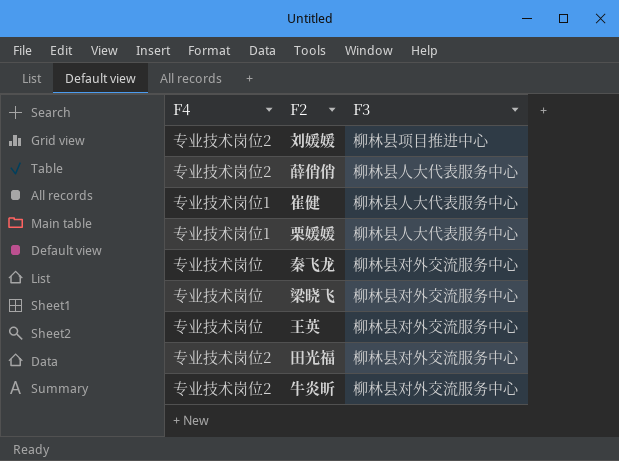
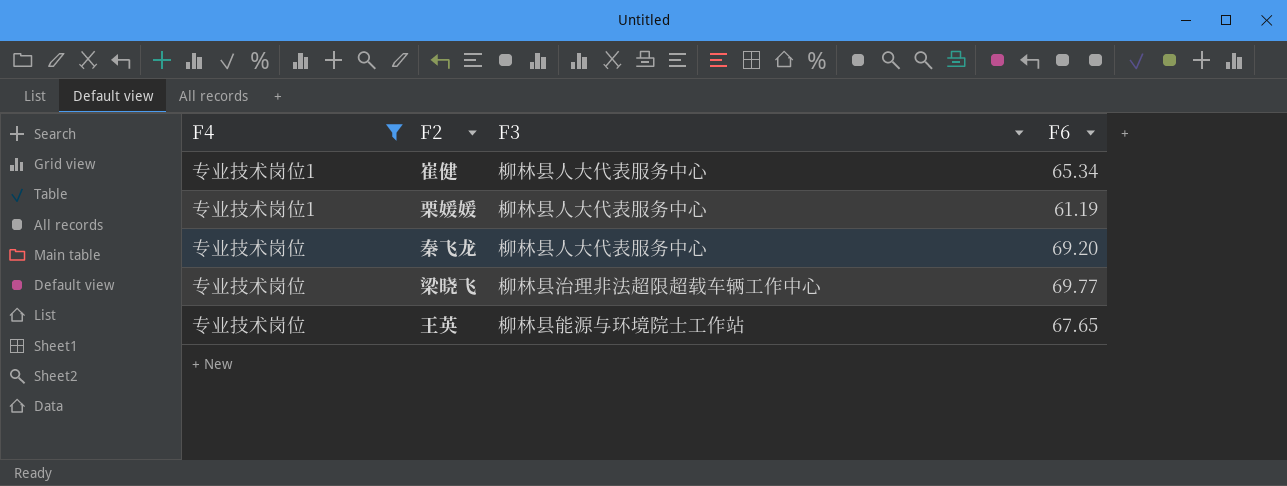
filter: none -> F4 != 专业技术岗位2
column F6 | position: none -> 4
秦飞龙 | F3: 柳林县对外交流服务中心 -> 柳林县人大代表服务中心
梁晓飞 | F3: 柳林县对外交流服务中心 -> 柳林县治理非法超限超载车辆工作中心
王英 | F3: 柳林县对外交流服务中心 -> 柳林县能源与环境院士工作站

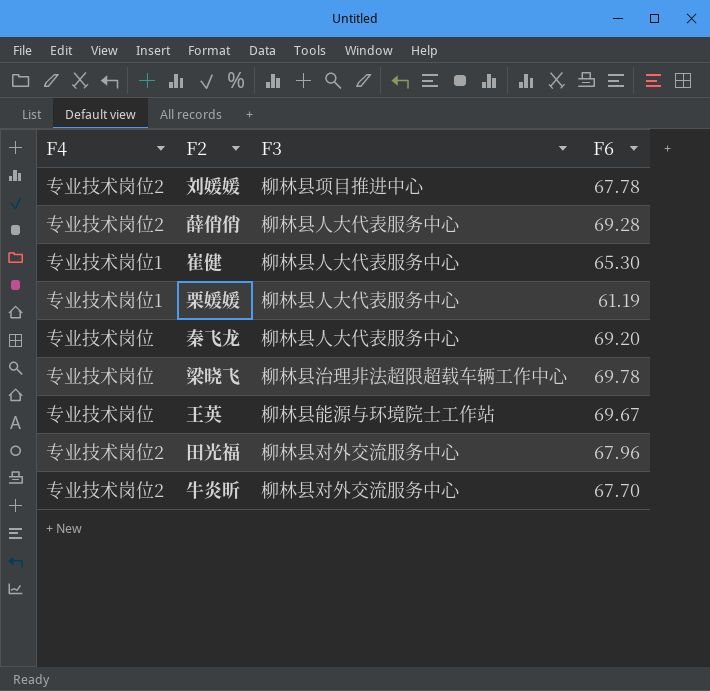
filter: F4 != 专业技术岗位2 -> none
崔健 | F6: 65.34 -> 65.30
梁晓飞 | F6: 69.77 -> 69.78
王英 | F6: 67.65 -> 69.67

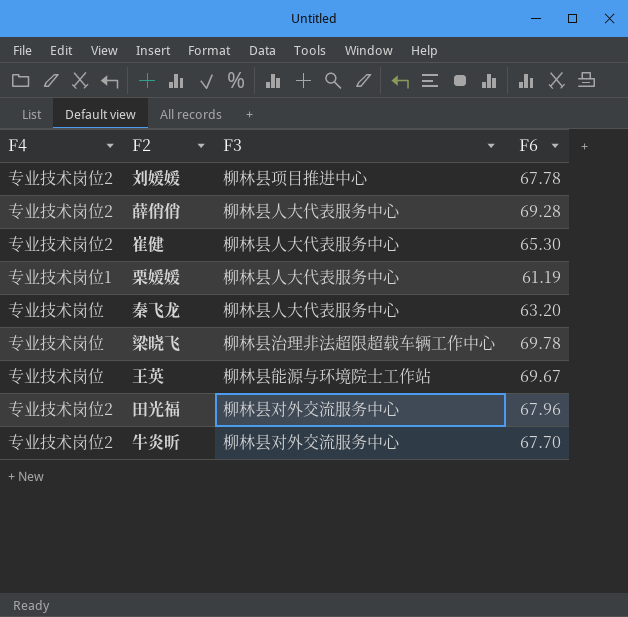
崔健 | F4: 专业技术岗位1 -> 专业技术岗位2
秦飞龙 | F6: 69.20 -> 63.20

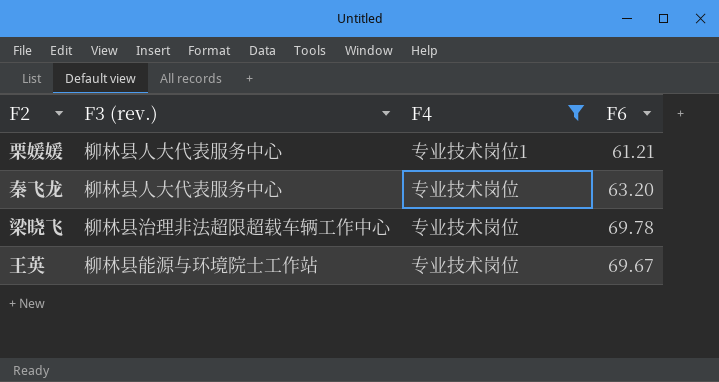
filter: none -> F4 != 专业技术岗位2
column name: F3 -> F3 (rev.)
column F4 | position: 1 -> 3
栗媛媛 | F6: 61.19 -> 61.21

